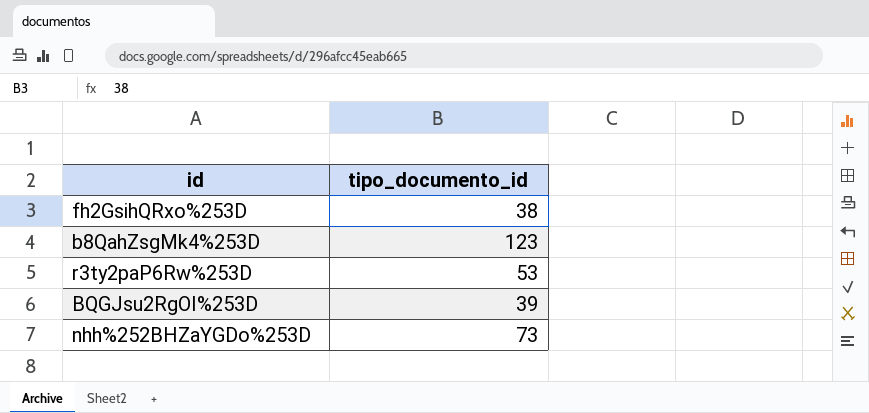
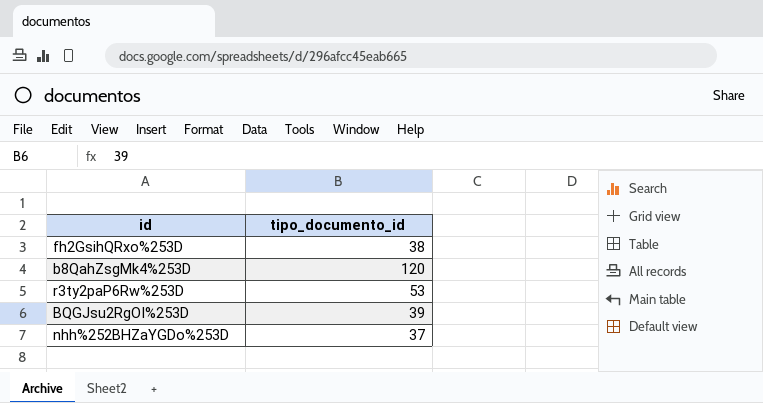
b8QahZsgMk4%253D | tipo_documento_id: 123 -> 120
nhh%252BHZaYGDo%253D | tipo_documento_id: 73 -> 37

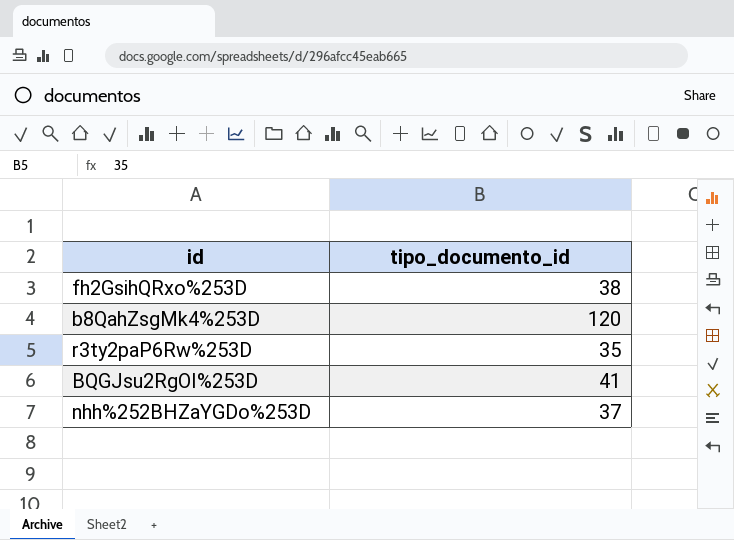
r3ty2paP6Rw%253D | tipo_documento_id: 53 -> 35
BQGJsu2RgOI%253D | tipo_documento_id: 39 -> 41

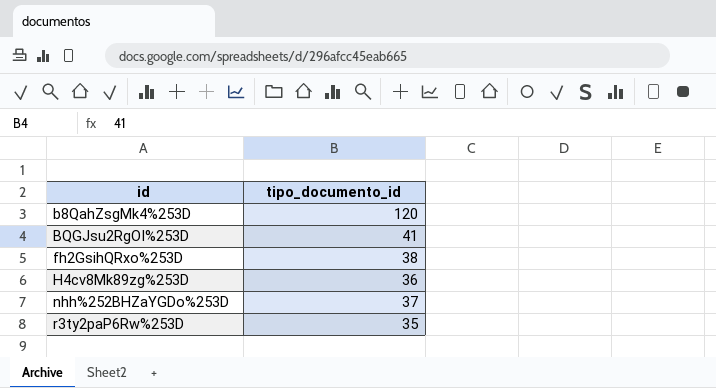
row order: none -> id ascending
row H4cv8Mk89zg%253D: none -> 36

